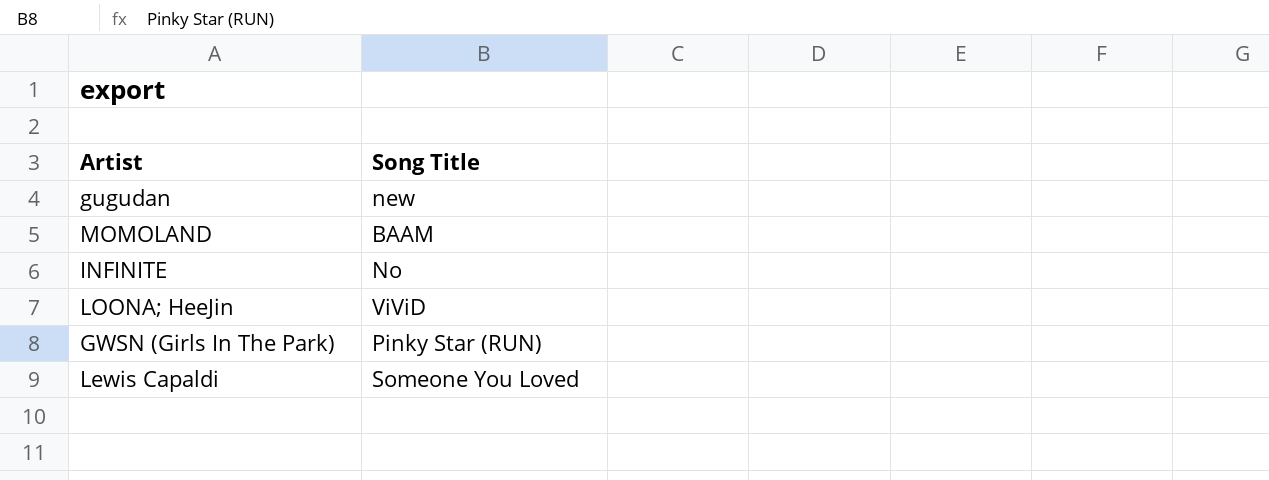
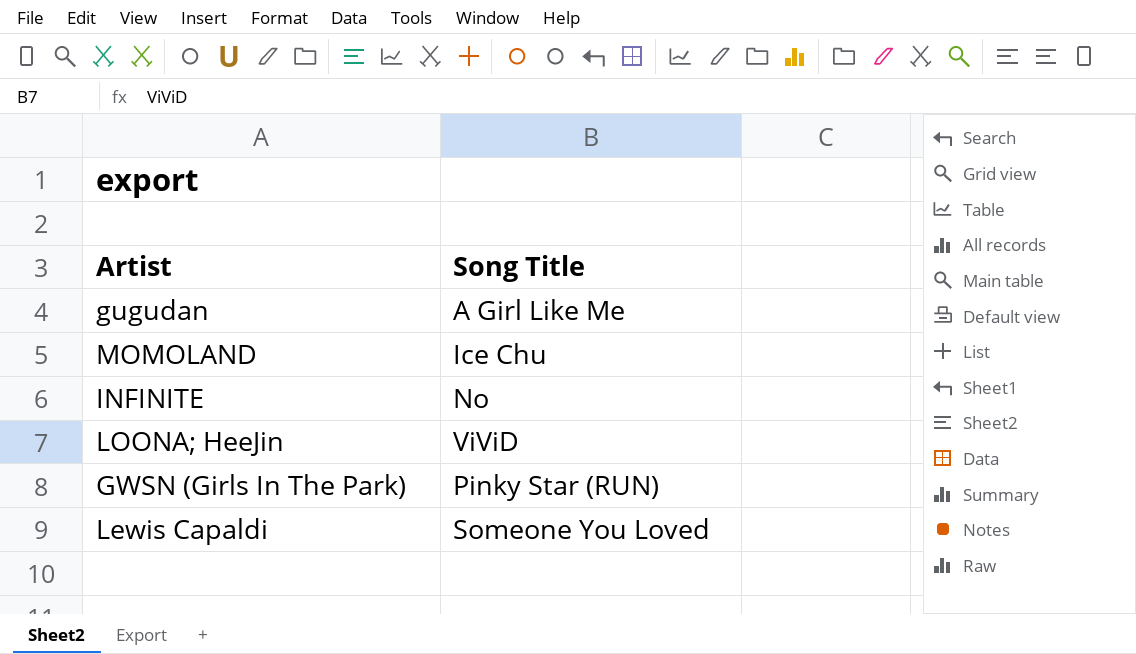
gugudan | Song Title: new -> A Girl Like Me
MOMOLAND | Song Title: BAAM -> Ice Chu

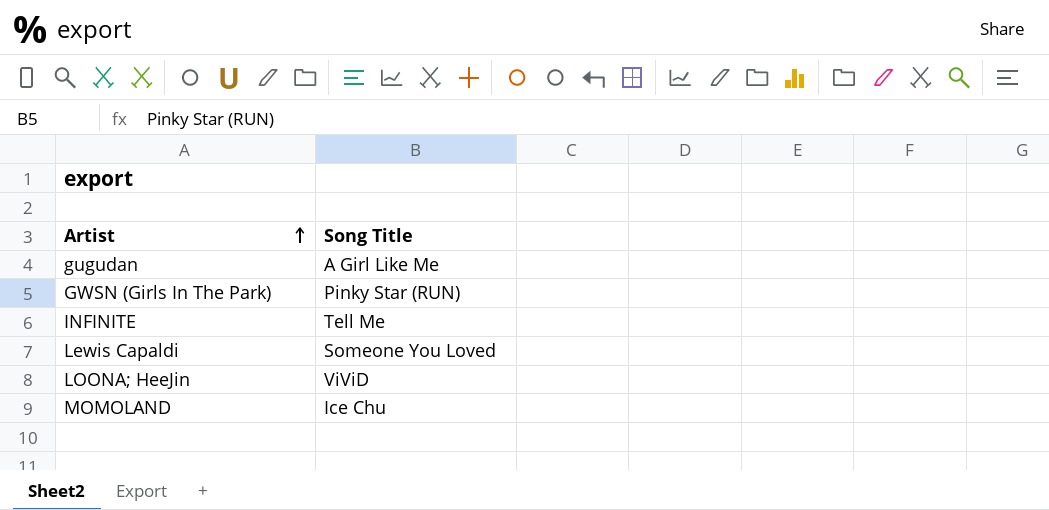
row order: none -> Artist ascending
INFINITE | Song Title: No -> Tell Me

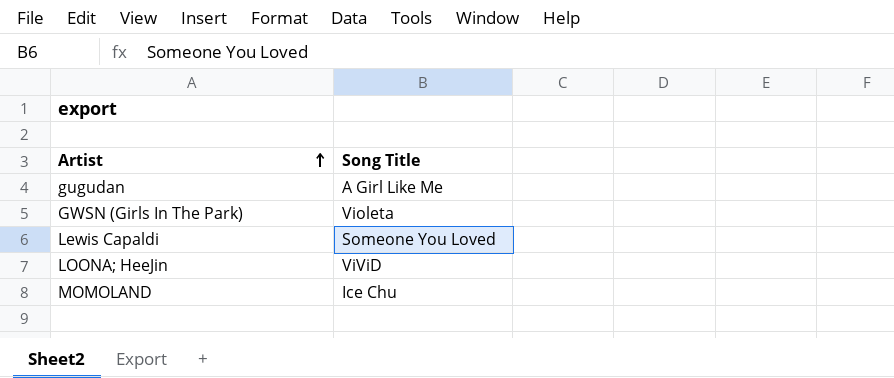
row INFINITE: Tell Me -> none
GWSN (Girls In The Park) | Song Title: Pinky Star (RUN) -> Violeta

